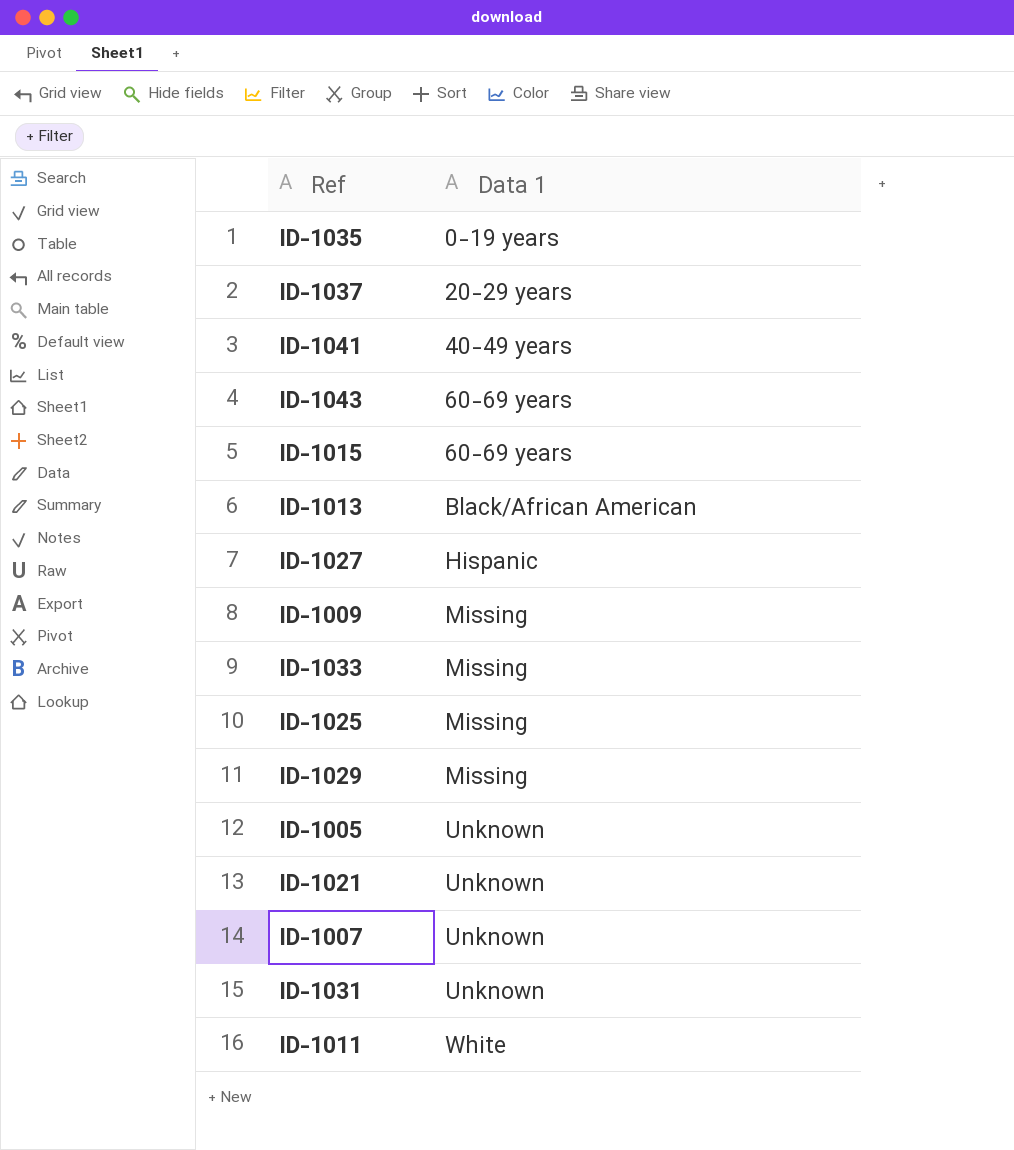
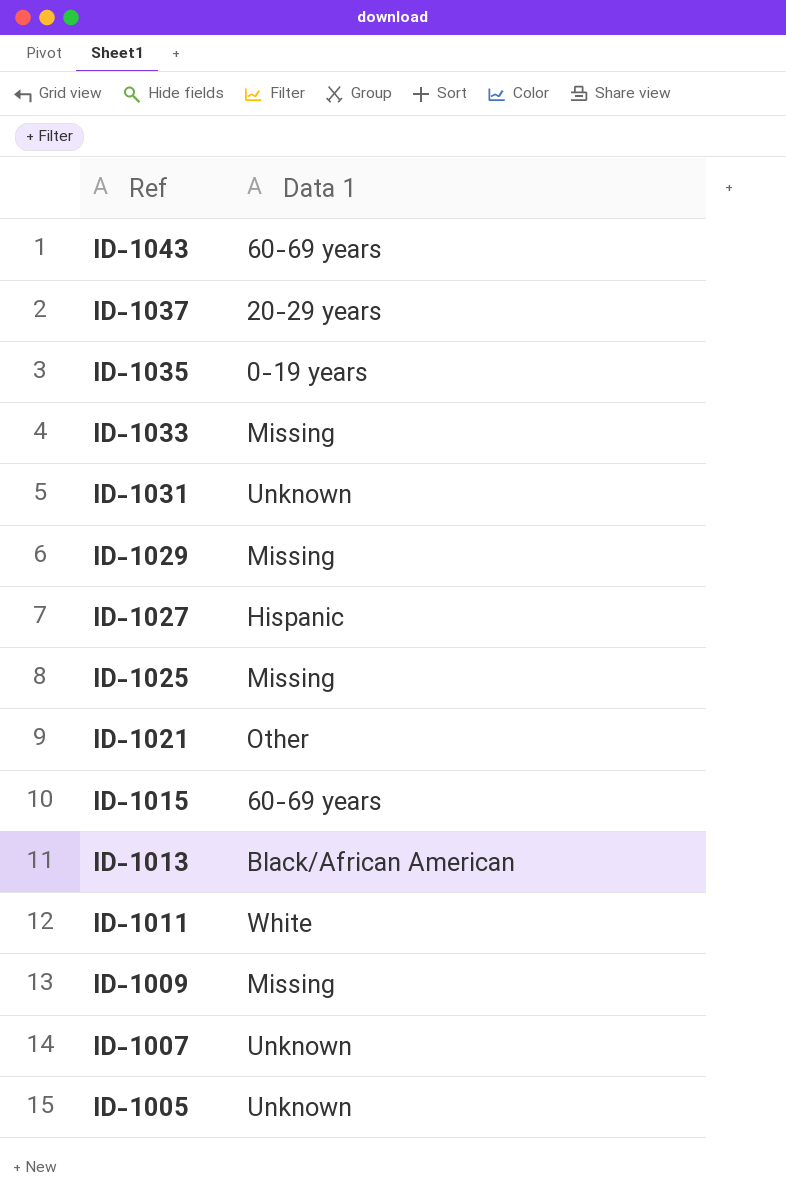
row order: Data 1 ascending -> Ref descending
row ID-1041: 40-49 years -> none
ID-1021 | Data 1: Unknown -> Other

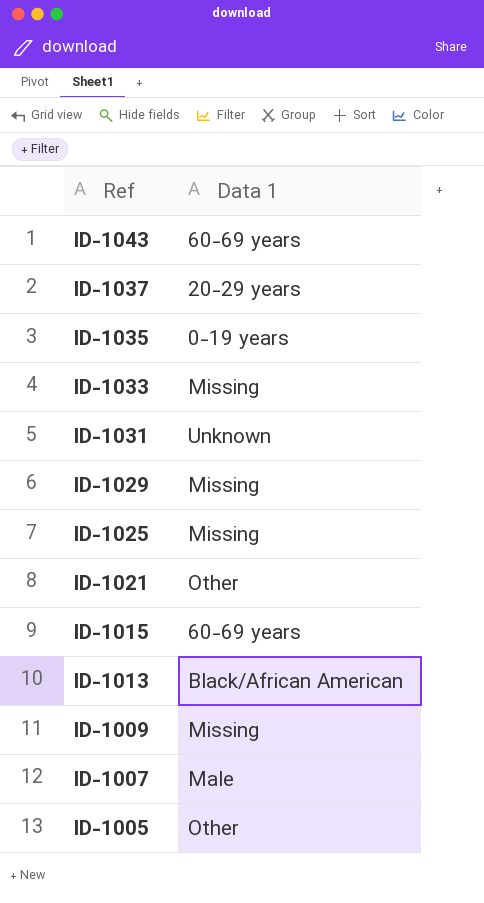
row ID-1027: Hispanic -> none
row ID-1011: White -> none
ID-1007 | Data 1: Unknown -> Male
ID-1005 | Data 1: Unknown -> Other

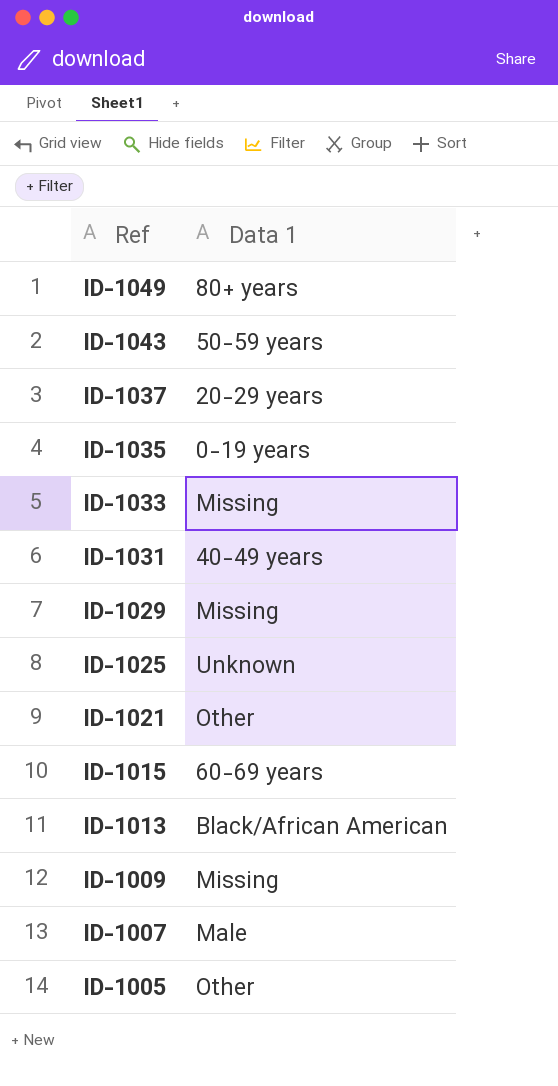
row ID-1049: none -> 80+ years
ID-1043 | Data 1: 60-69 years -> 50-59 years
ID-1031 | Data 1: Unknown -> 40-49 years
ID-1025 | Data 1: Missing -> Unknown

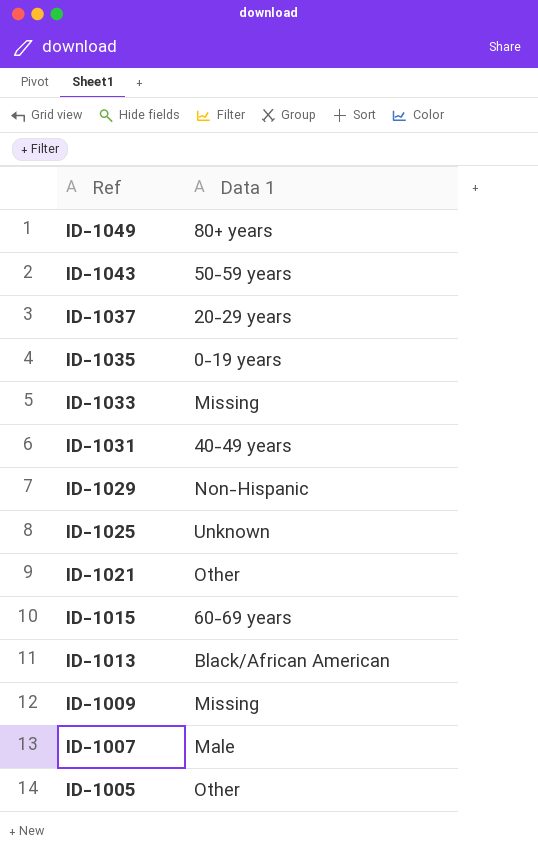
ID-1029 | Data 1: Missing -> Non-Hispanic

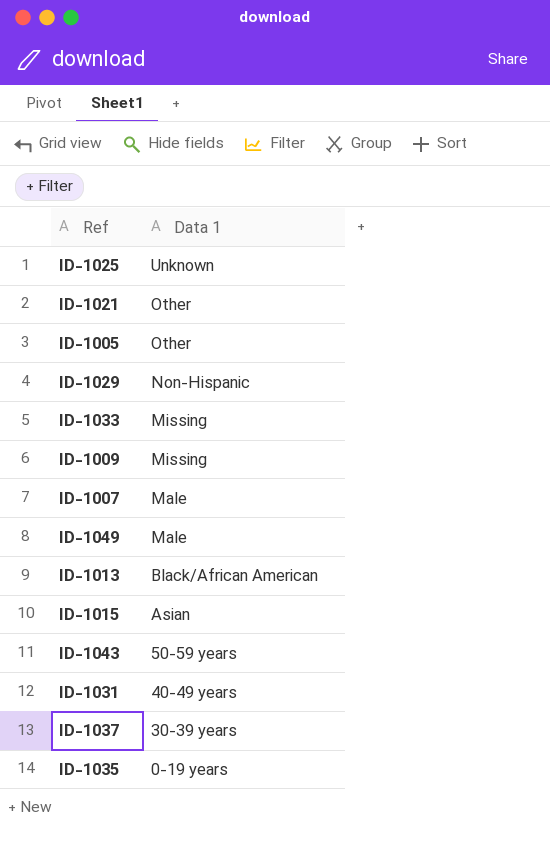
row order: Ref descending -> Data 1 descending
ID-1049 | Data 1: 80+ years -> Male
ID-1015 | Data 1: 60-69 years -> Asian
ID-1037 | Data 1: 20-29 years -> 30-39 years

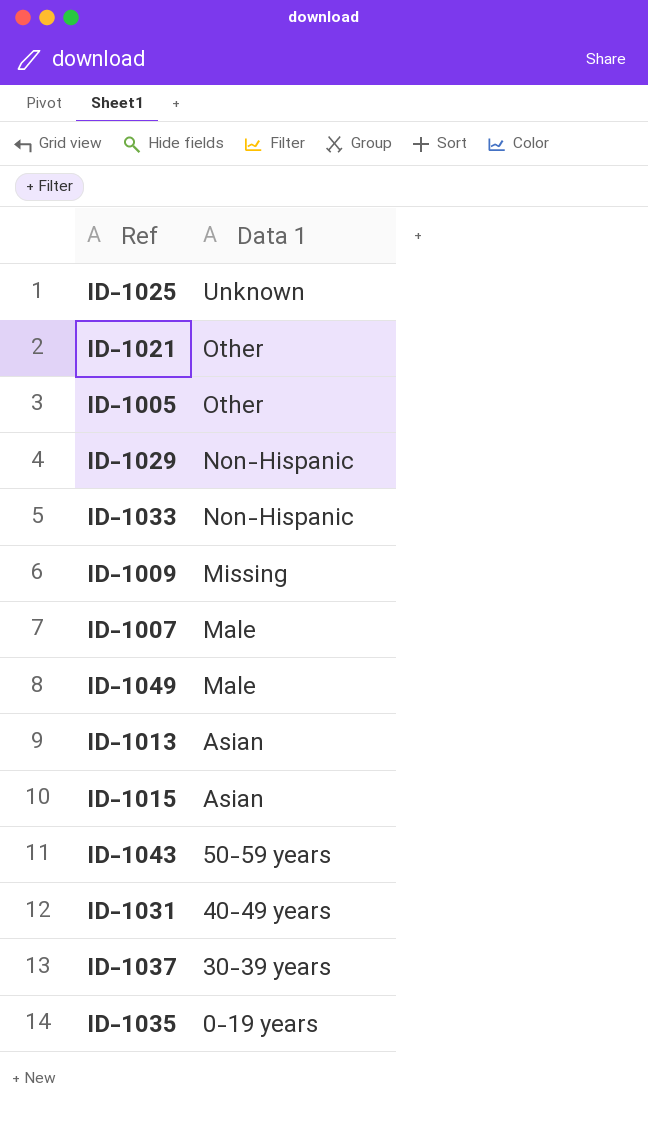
ID-1033 | Data 1: Missing -> Non-Hispanic
ID-1013 | Data 1: Black/African American -> Asian

